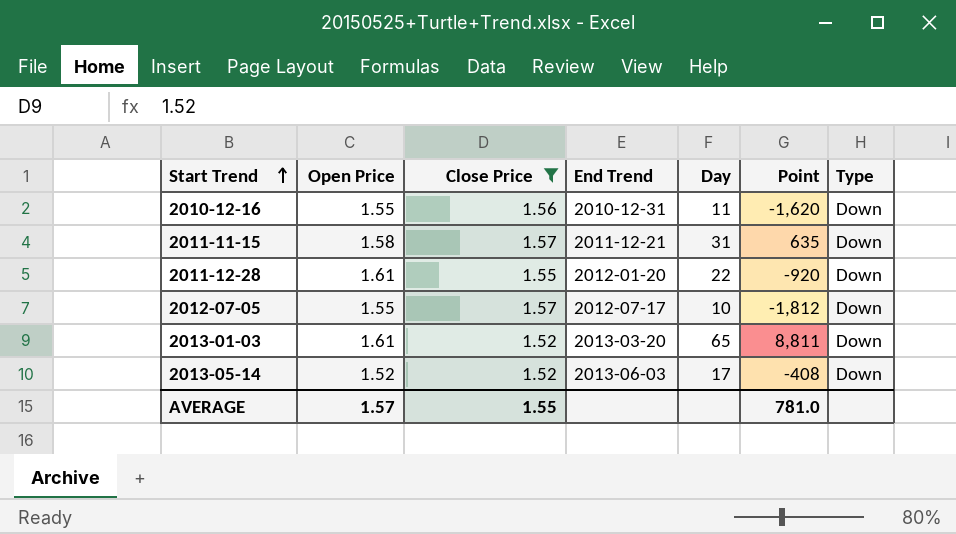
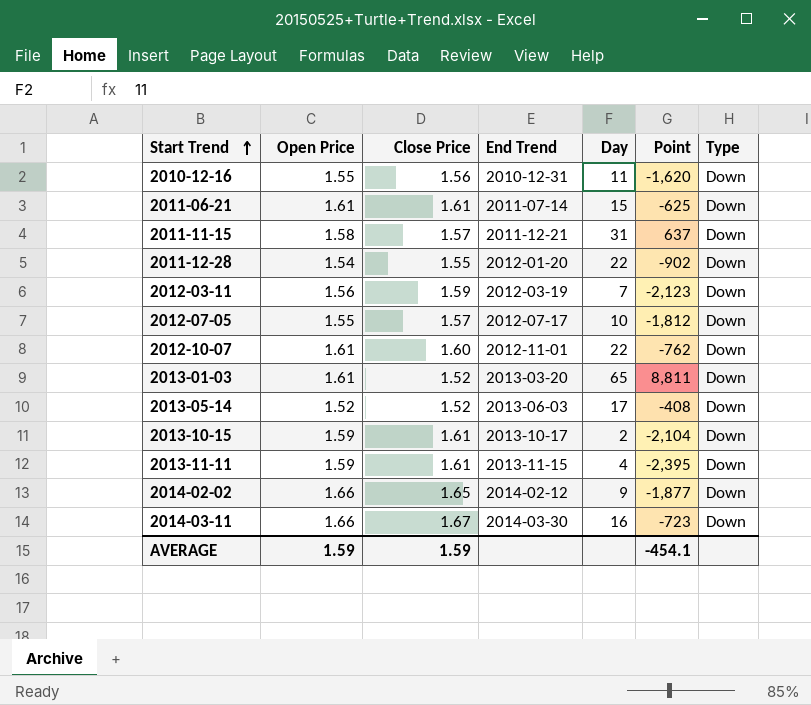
filter: Close Price <= 1.57 -> none
2011-11-15 | Point: 635 -> 637
2011-12-28 | Open Price: 1.61 -> 1.54
2011-12-28 | Point: -920 -> -902
AVERAGE | Open Price: 1.57 -> 1.59
AVERAGE | Close Price: 1.55 -> 1.59
AVERAGE | Point: 781.0 -> -454.1

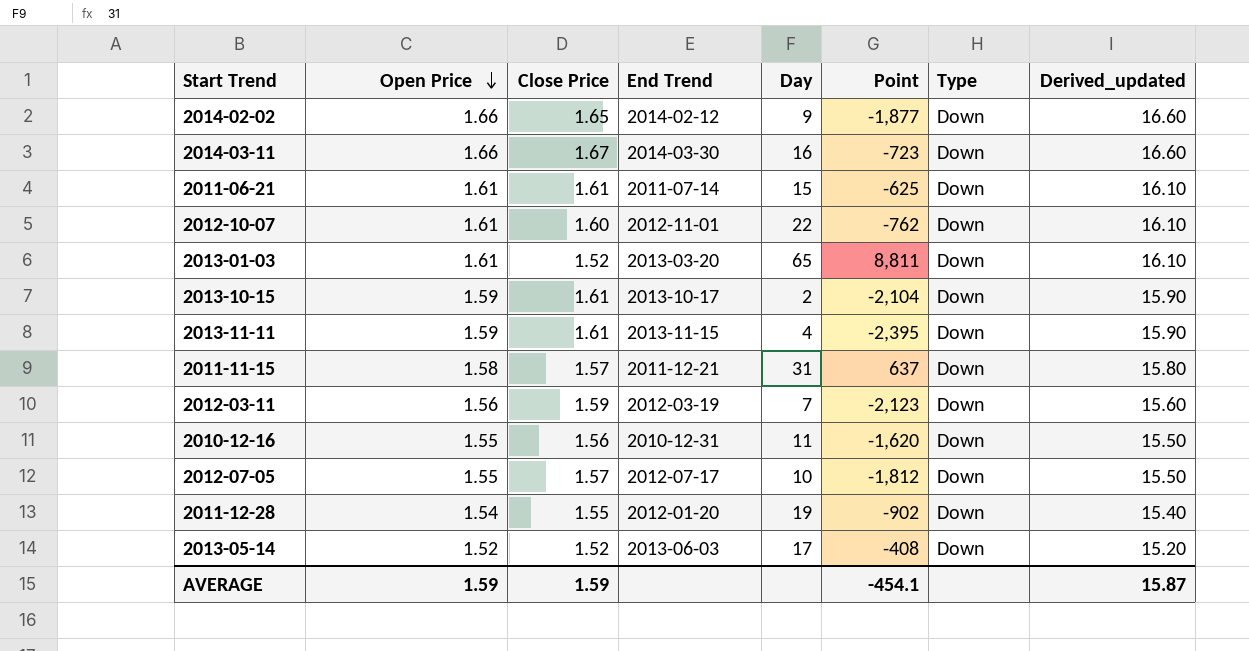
row order: Start Trend ascending -> Open Price descending
column Derived_updated | formula: none -> [Open Price] * 10
2011-12-28 | Day: 22 -> 19

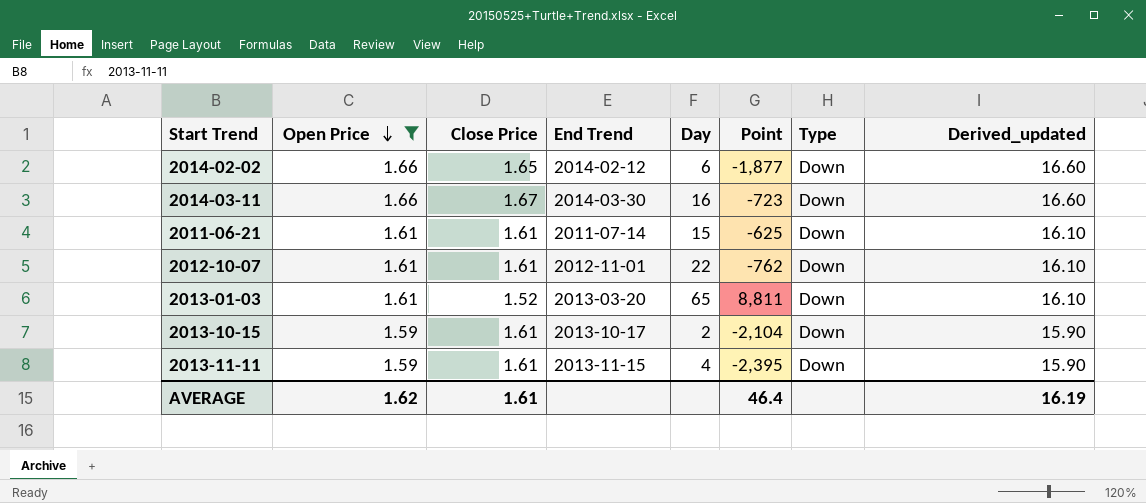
filter: none -> Open Price >= 1.59
2014-02-02 | Day: 9 -> 6
2012-10-07 | Close Price: 1.60 -> 1.61
AVERAGE | Open Price: 1.59 -> 1.62
AVERAGE | Close Price: 1.59 -> 1.61
AVERAGE | Point: -454.1 -> 46.4
AVERAGE | Derived_updated: 15.87 -> 16.19

